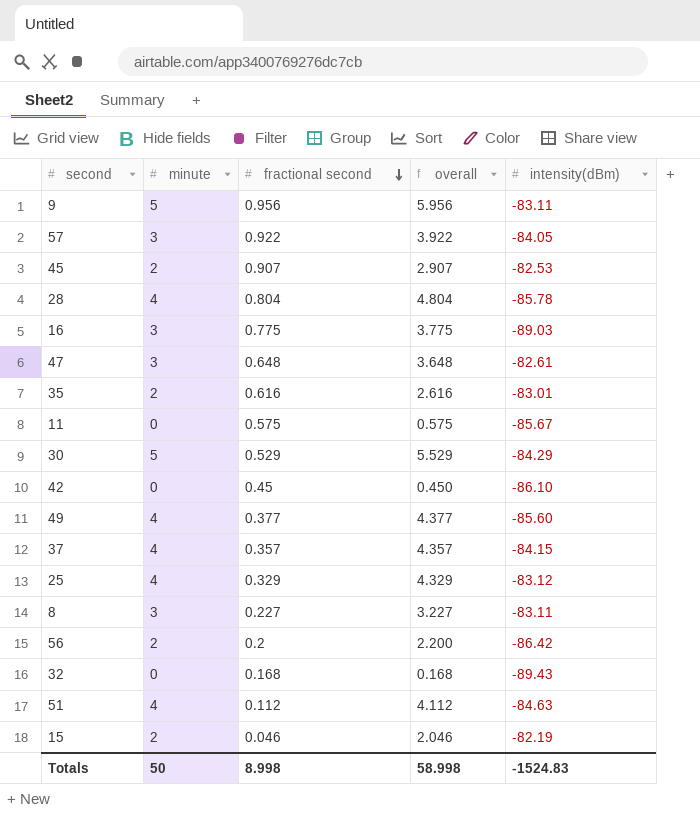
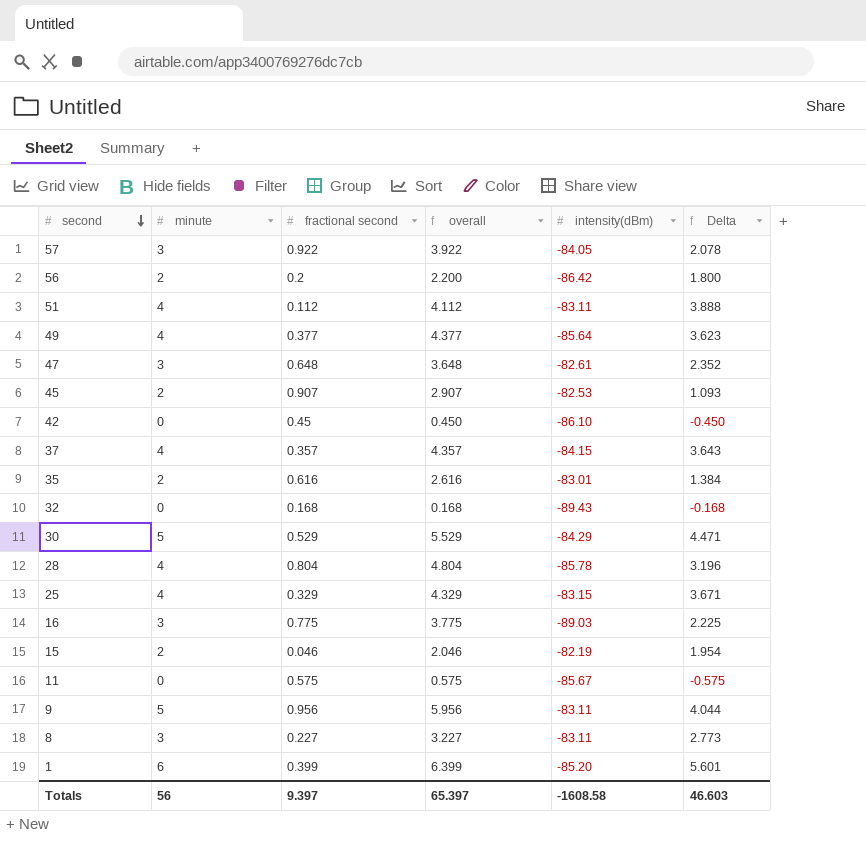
row order: fractional second descending -> second descending
column Delta | formula: none -> [minute] - [fractional second]
51 | intensity(dBm): -84.63 -> -83.11
49 | intensity(dBm): -85.60 -> -85.64
25 | intensity(dBm): -83.12 -> -83.15
row 1: none -> 6 | 0.399 | 6.399 | -85.20 | 5.601
Totals | minute: 50 -> 56
Totals | fractional second: 8.998 -> 9.397
Totals | overall: 58.998 -> 65.397
Totals | intensity(dBm): -1524.83 -> -1608.58

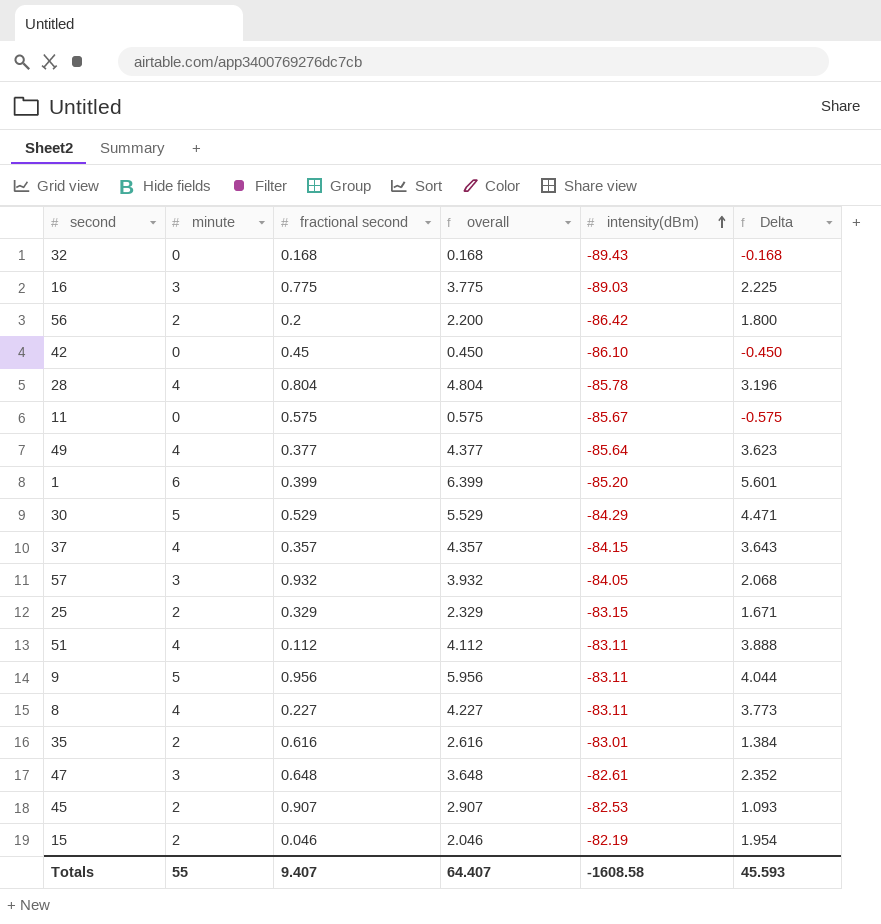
row order: second descending -> intensity(dBm) ascending
57 | fractional second: 0.922 -> 0.932
57 | overall: 3.922 -> 3.932
57 | Delta: 2.078 -> 2.068
25 | minute: 4 -> 2
25 | overall: 4.329 -> 2.329
25 | Delta: 3.671 -> 1.671
8 | minute: 3 -> 4
8 | overall: 3.227 -> 4.227
8 | Delta: 2.773 -> 3.773
Totals | minute: 56 -> 55
Totals | fractional second: 9.397 -> 9.407
Totals | overall: 65.397 -> 64.407
Totals | Delta: 46.603 -> 45.593

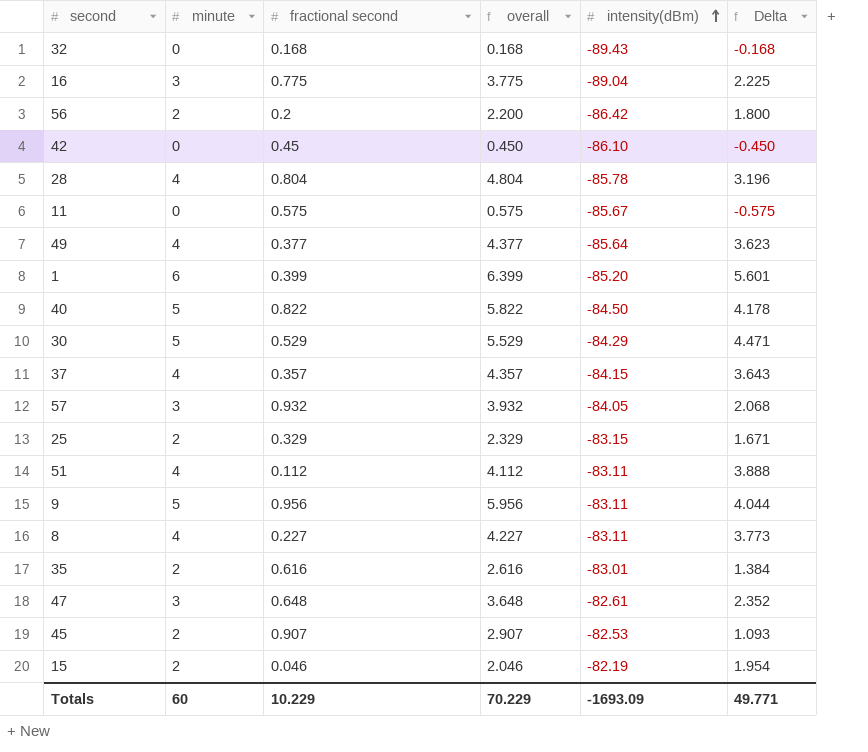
16 | intensity(dBm): -89.03 -> -89.04
row 40: none -> 5 | 0.822 | 5.822 | -84.50 | 4.178
Totals | minute: 55 -> 60
Totals | fractional second: 9.407 -> 10.229
Totals | overall: 64.407 -> 70.229
Totals | intensity(dBm): -1608.58 -> -1693.09
Totals | Delta: 45.593 -> 49.771

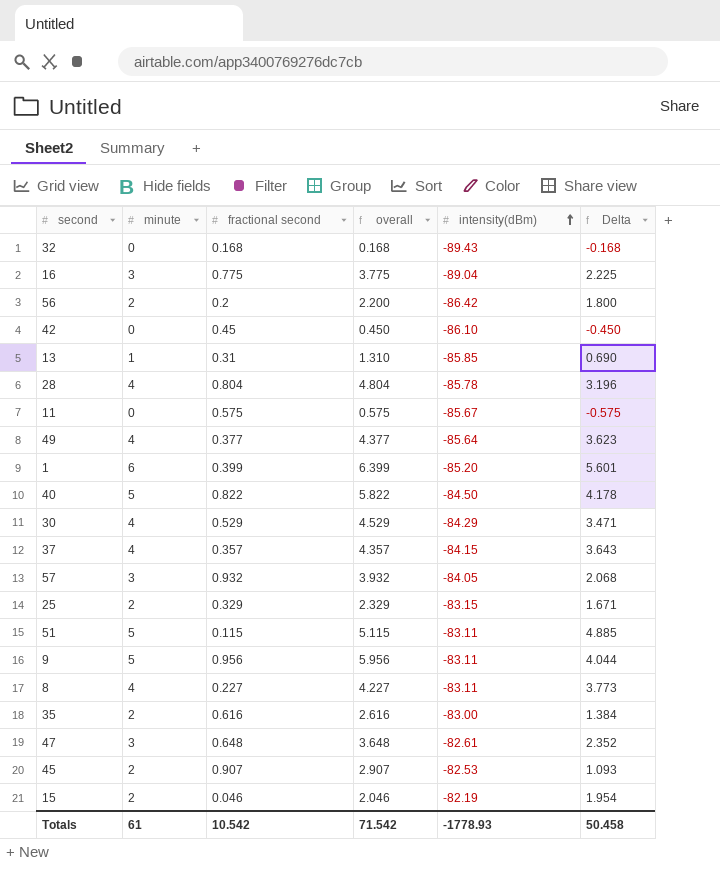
row 13: none -> 1 | 0.31 | 1.310 | -85.85 | 0.690
30 | minute: 5 -> 4
30 | overall: 5.529 -> 4.529
30 | Delta: 4.471 -> 3.471
51 | minute: 4 -> 5
51 | fractional second: 0.112 -> 0.115
51 | overall: 4.112 -> 5.115
51 | Delta: 3.888 -> 4.885
35 | intensity(dBm): -83.01 -> -83.00
Totals | minute: 60 -> 61
Totals | fractional second: 10.229 -> 10.542
Totals | overall: 70.229 -> 71.542
Totals | intensity(dBm): -1693.09 -> -1778.93
Totals | Delta: 49.771 -> 50.458

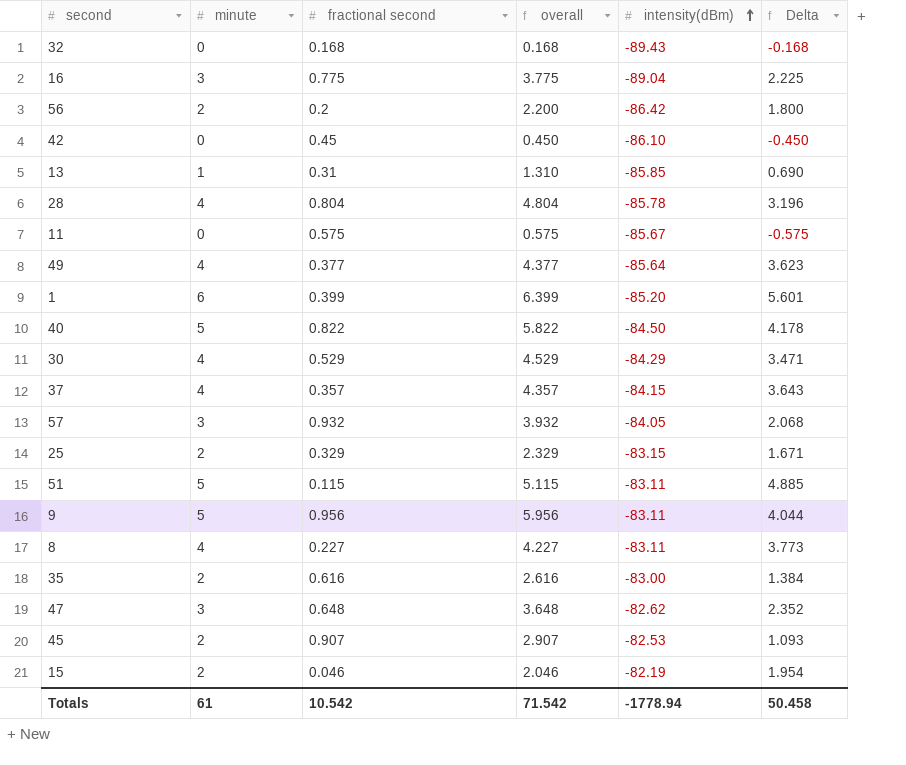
47 | intensity(dBm): -82.61 -> -82.62
Totals | intensity(dBm): -1778.93 -> -1778.94

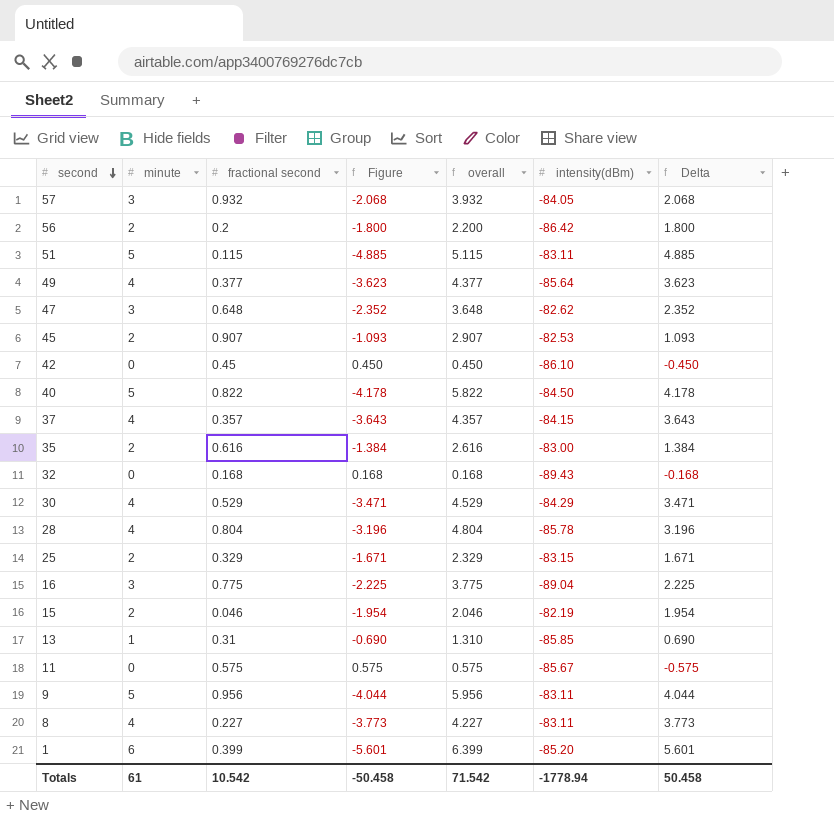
row order: intensity(dBm) ascending -> second descending
column Figure | formula: none -> [fractional second] - [minute]

